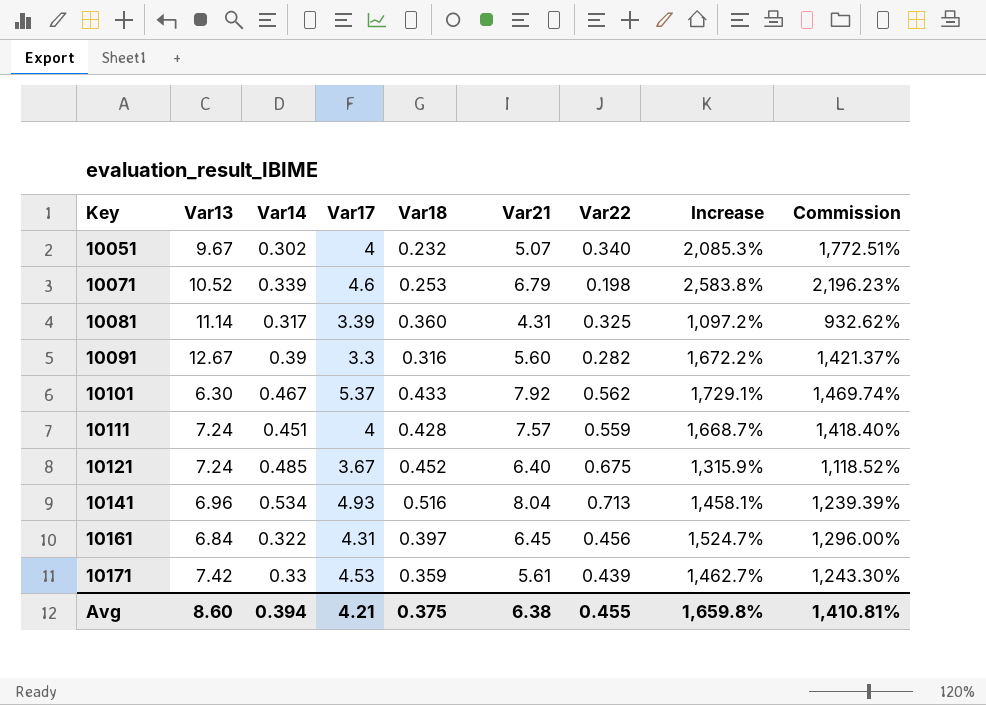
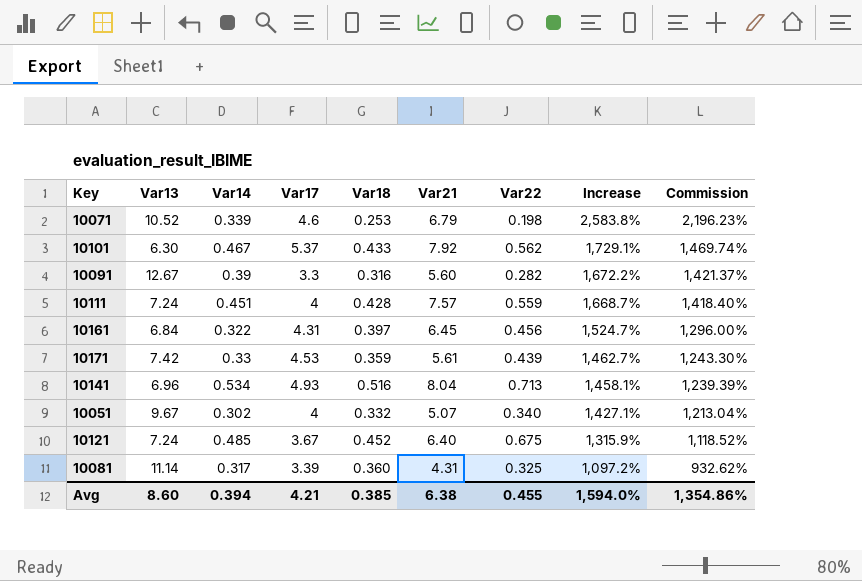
row order: Key ascending -> Increase descending
10051 | Var18: 0.232 -> 0.332
10051 | Increase: 2,085.3% -> 1,427.1%
10051 | Commission: 1,772.51% -> 1,213.04%
Avg | Var18: 0.375 -> 0.385
Avg | Increase: 1,659.8% -> 1,594.0%
Avg | Commission: 1,410.81% -> 1,354.86%

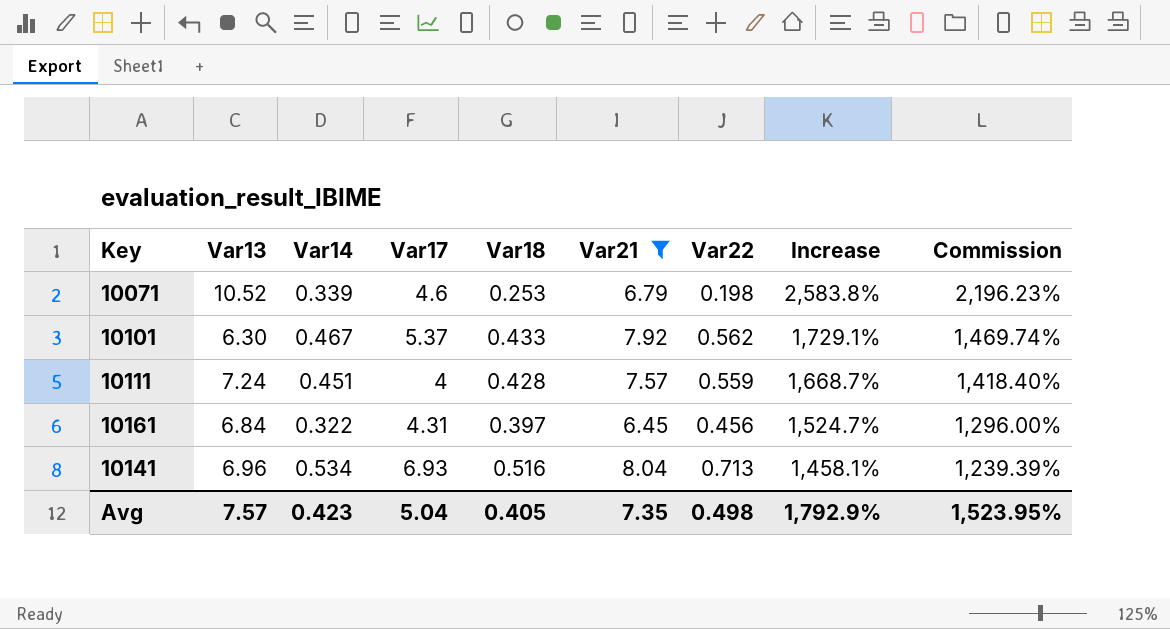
filter: none -> Var21 >= 6.45
10141 | Var17: 4.93 -> 6.93
Avg | Var13: 8.60 -> 7.57
Avg | Var14: 0.394 -> 0.423
Avg | Var17: 4.21 -> 5.04
Avg | Var18: 0.385 -> 0.405
Avg | Var21: 6.38 -> 7.35
Avg | Var22: 0.455 -> 0.498
Avg | Increase: 1,594.0% -> 1,792.9%
Avg | Commission: 1,354.86% -> 1,523.95%

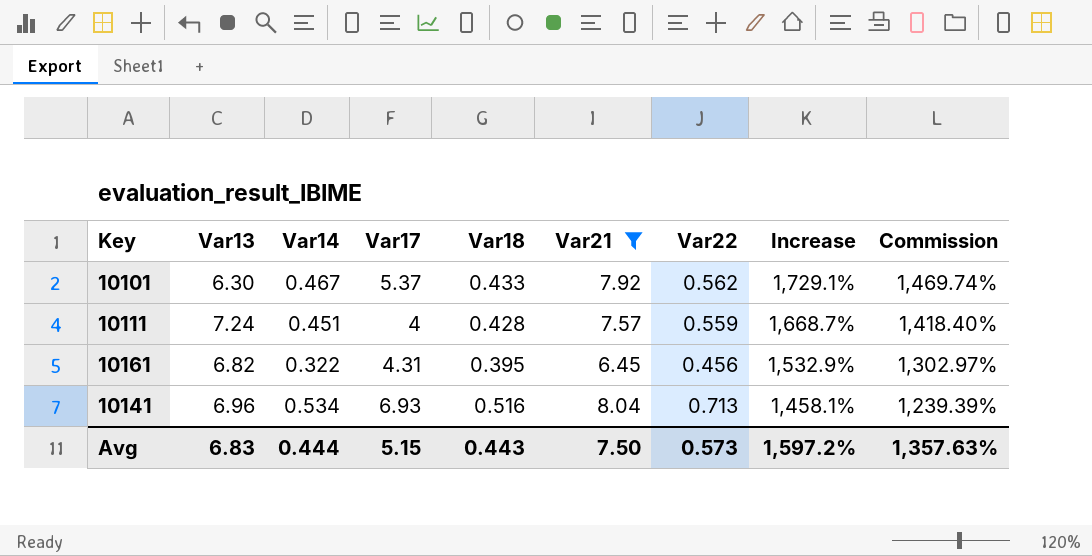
row 10071: 10.52 | 0.339 | 4.6 | 0.253 | 6.79 | 0.198 | 2,583.8% | 2,196.23% -> none
10161 | Var13: 6.84 -> 6.82
10161 | Var18: 0.397 -> 0.395
10161 | Increase: 1,524.7% -> 1,532.9%
10161 | Commission: 1,296.00% -> 1,302.97%
Avg | Var13: 7.57 -> 6.83
Avg | Var14: 0.423 -> 0.444
Avg | Var17: 5.04 -> 5.15
Avg | Var18: 0.405 -> 0.443
Avg | Var21: 7.35 -> 7.50
Avg | Var22: 0.498 -> 0.573
Avg | Increase: 1,792.9% -> 1,597.2%
Avg | Commission: 1,523.95% -> 1,357.63%

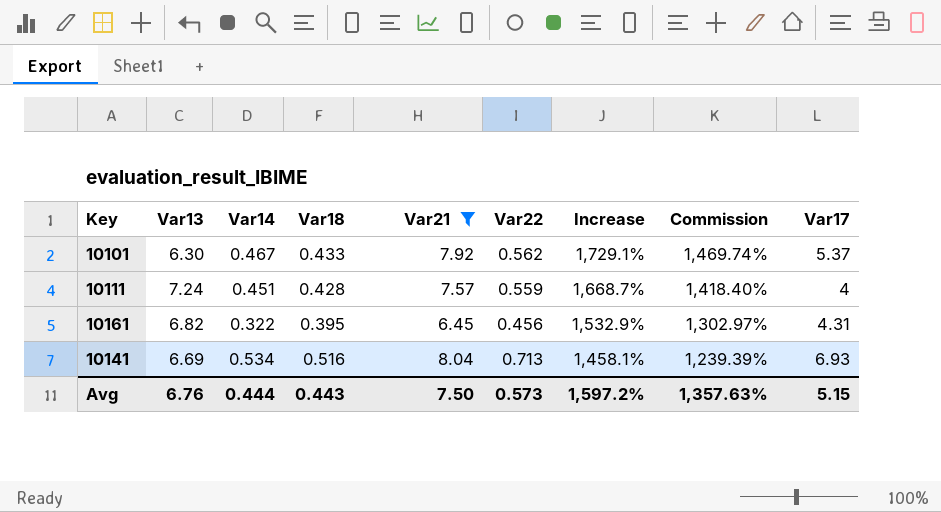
column Var17 | position: 4 -> 9
10141 | Var13: 6.96 -> 6.69
Avg | Var13: 6.83 -> 6.76

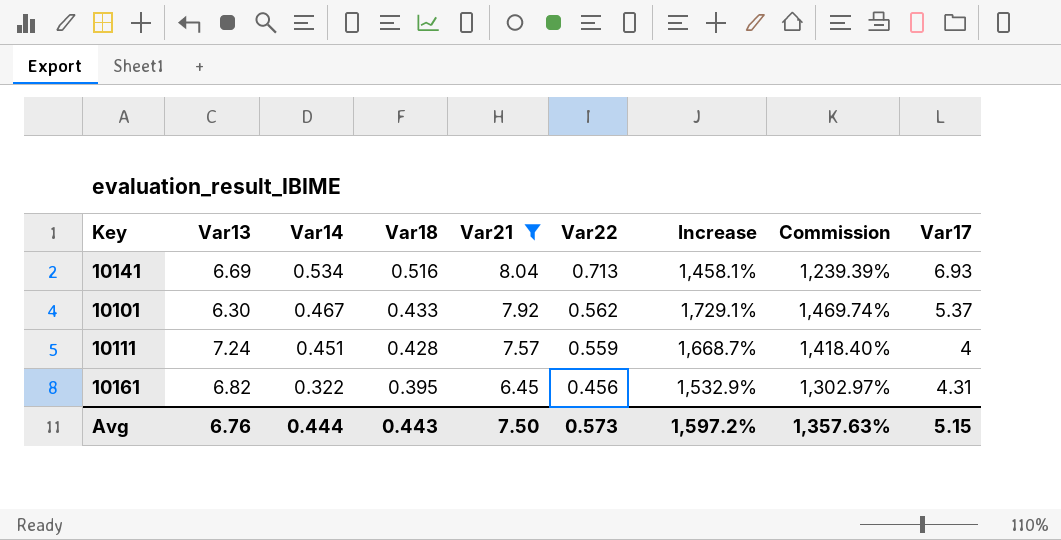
row order: Increase descending -> Var14 descending

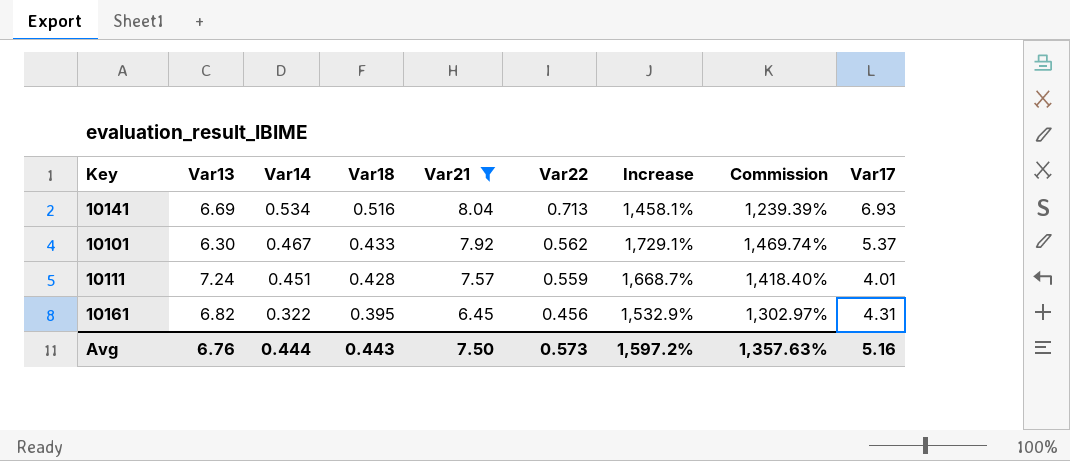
10111 | Var17: 4 -> 4.01
Avg | Var17: 5.15 -> 5.16

